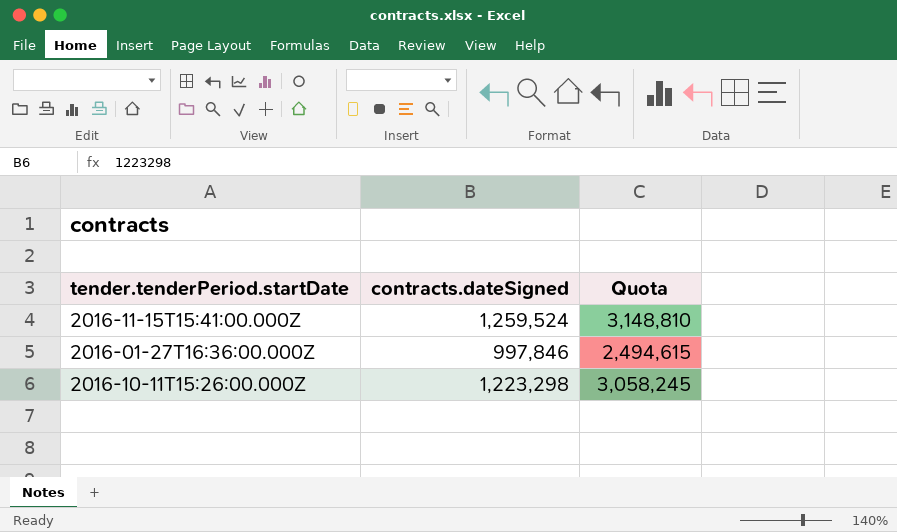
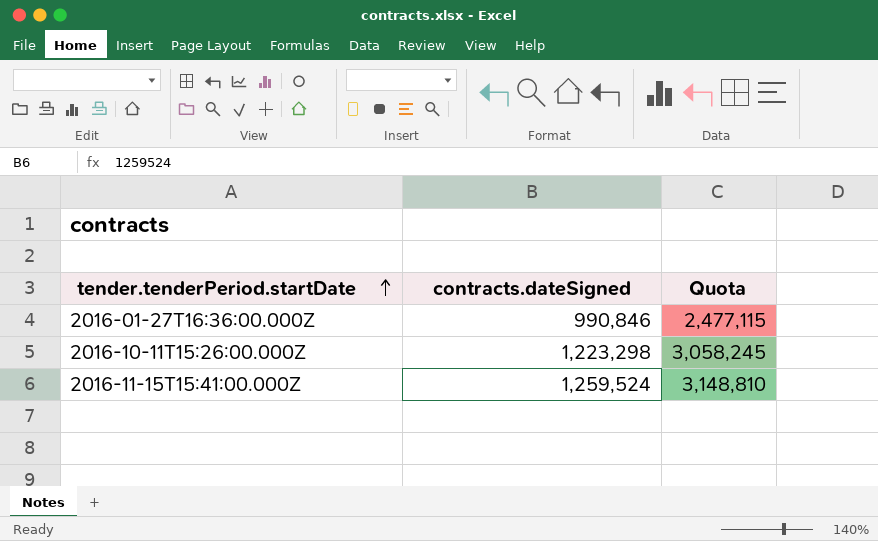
row order: none -> tender.tenderPeriod.startDate ascending
2016-01-27T16:36:00.000Z | contracts.dateSigned: 997,846 -> 990,846
2016-01-27T16:36:00.000Z | Quota: 2,494,615 -> 2,477,115

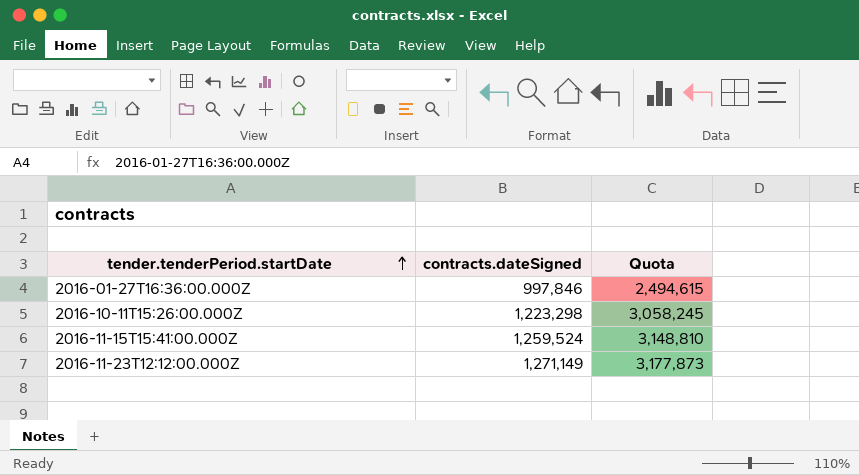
2016-01-27T16:36:00.000Z | contracts.dateSigned: 990,846 -> 997,846
2016-01-27T16:36:00.000Z | Quota: 2,477,115 -> 2,494,615
row 2016-11-23T12:12:00.000Z: none -> 1,271,149 | 3,177,873

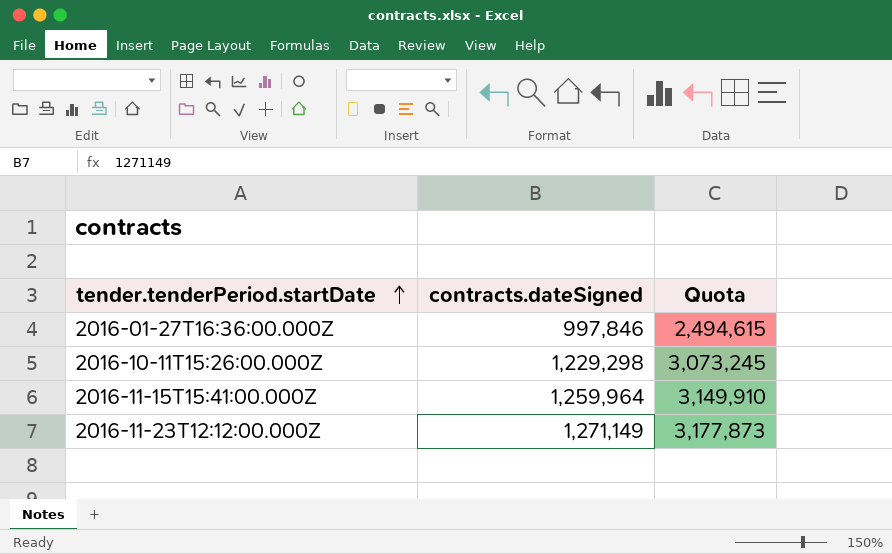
2016-10-11T15:26:00.000Z | contracts.dateSigned: 1,223,298 -> 1,229,298
2016-10-11T15:26:00.000Z | Quota: 3,058,245 -> 3,073,245
2016-11-15T15:41:00.000Z | contracts.dateSigned: 1,259,524 -> 1,259,964
2016-11-15T15:41:00.000Z | Quota: 3,148,810 -> 3,149,910

